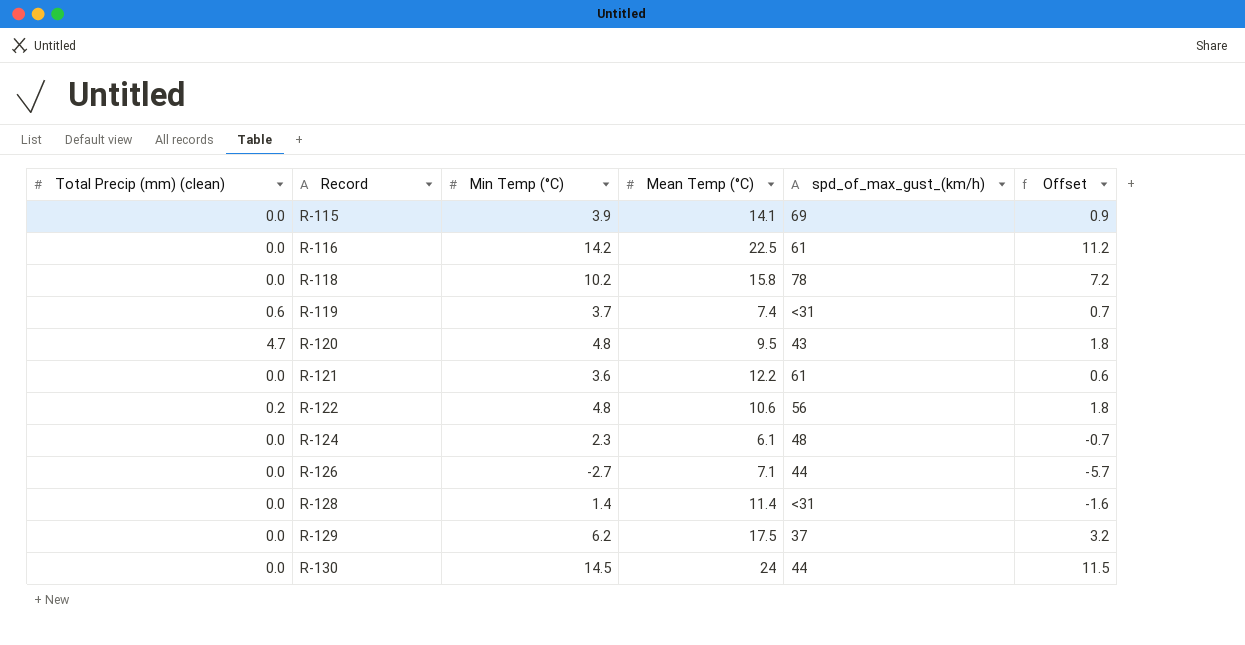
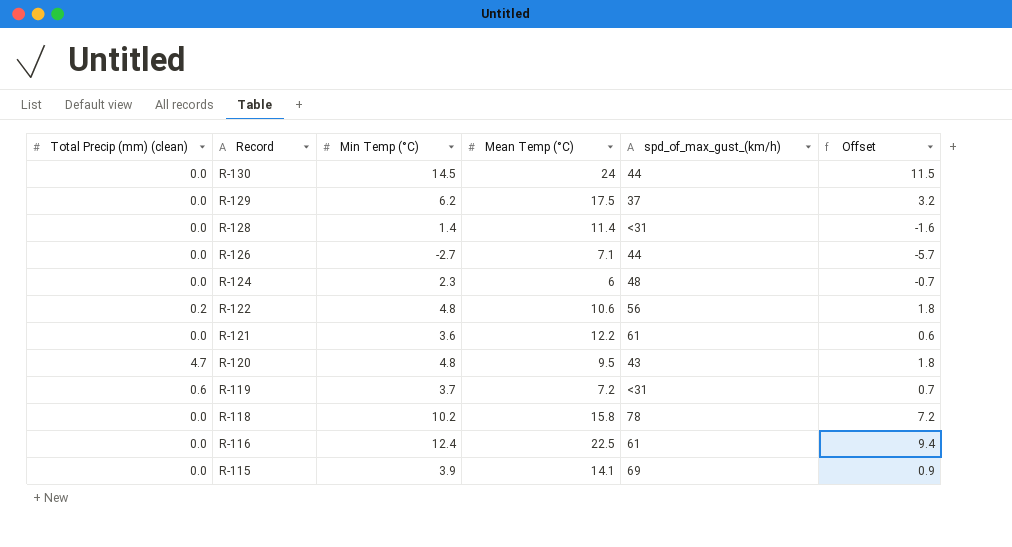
row order: Record ascending -> Record descending
R-124 | Mean Temp (°C): 6.1 -> 6
R-119 | Mean Temp (°C): 7.4 -> 7.2
R-116 | Min Temp (°C): 14.2 -> 12.4
R-116 | Offset: 11.2 -> 9.4

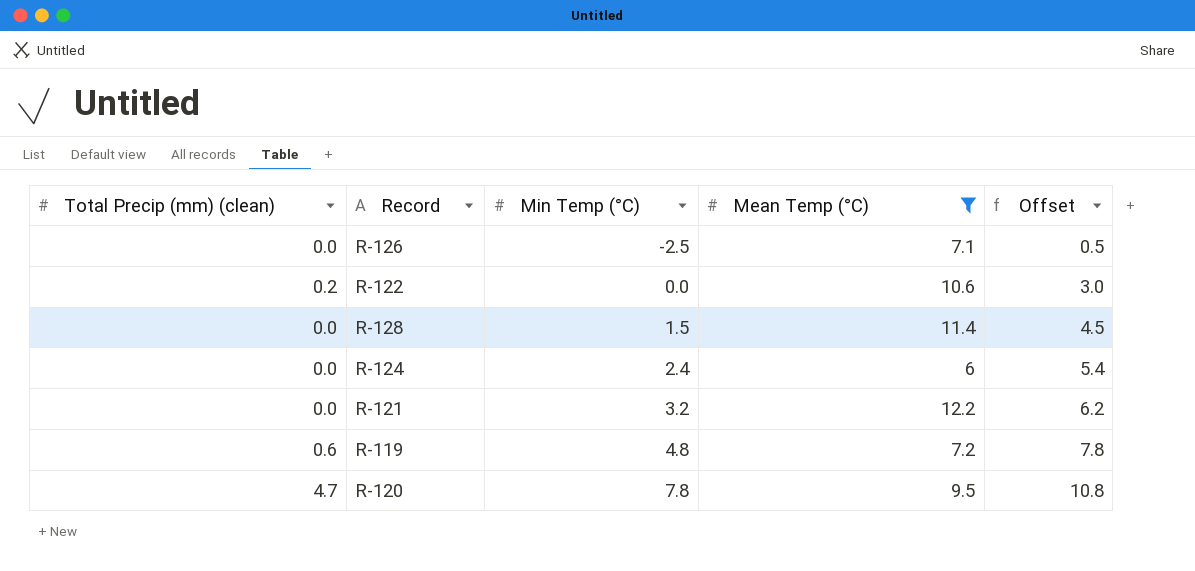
filter: none -> Mean Temp (°C) <= 12.2
row order: Record descending -> Min Temp (°C) ascending
column spd_of_max_gust_(km/h) | position: 5 -> none
column Offset | formula: [Min Temp (°C)] - 3 -> [Min Temp (°C)] + 3
R-126 | Min Temp (°C): -2.7 -> -2.5
R-122 | Min Temp (°C): 4.8 -> 0.0
R-128 | Min Temp (°C): 1.4 -> 1.5
R-124 | Min Temp (°C): 2.3 -> 2.4
R-121 | Min Temp (°C): 3.6 -> 3.2
R-119 | Min Temp (°C): 3.7 -> 4.8
R-120 | Min Temp (°C): 4.8 -> 7.8

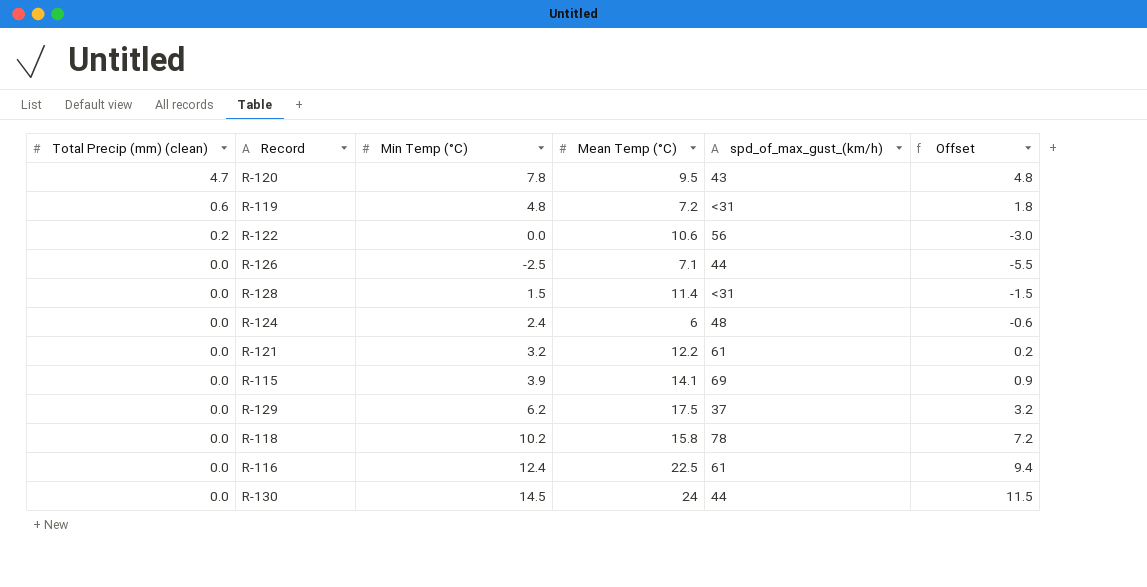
filter: Mean Temp (°C) <= 12.2 -> none
row order: Min Temp (°C) ascending -> Total Precip (mm) (clean) descending
column spd_of_max_gust_(km/h) | position: none -> 5
column Offset | formula: [Min Temp (°C)] + 3 -> [Min Temp (°C)] - 3

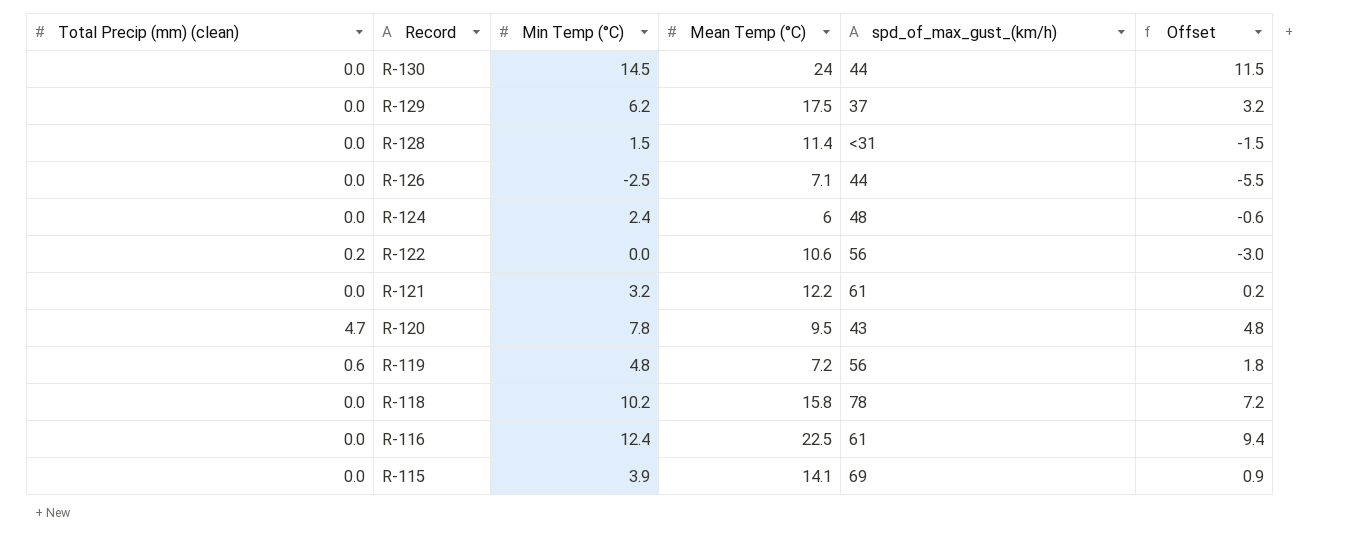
row order: Total Precip (mm) (clean) descending -> Record descending
R-119 | spd_of_max_gust_(km/h): <31 -> 56

